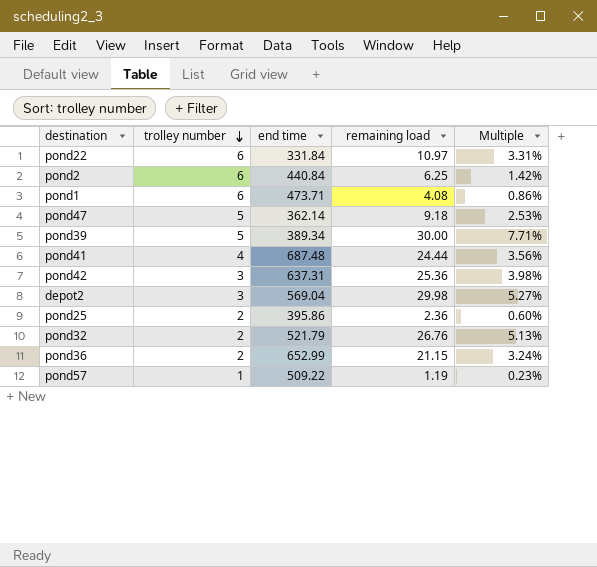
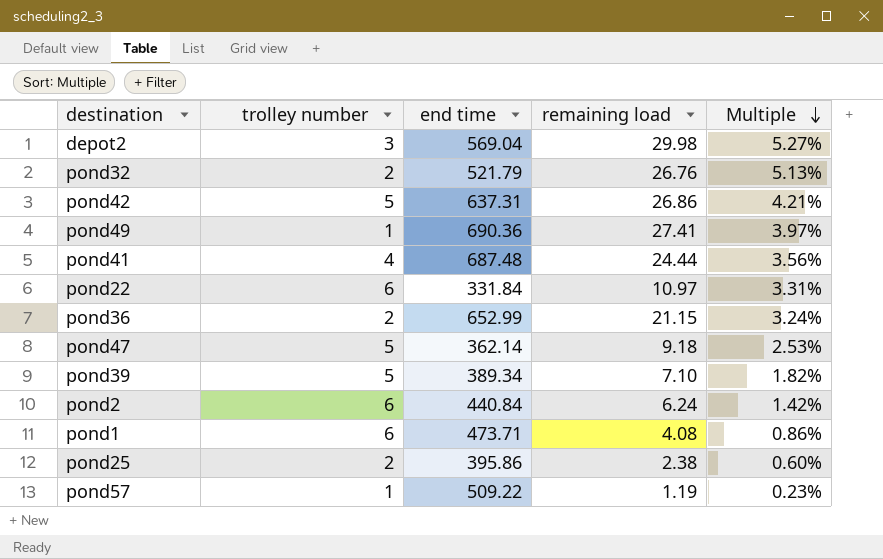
row order: trolley number descending -> Multiple descending
pond42 | trolley number: 3 -> 5
pond42 | remaining load: 25.36 -> 26.86
pond42 | Multiple: 3.98% -> 4.21%
row pond49: none -> 1 | 690.36 | 27.41 | 3.97%
pond39 | remaining load: 30.00 -> 7.10
pond39 | Multiple: 7.71% -> 1.82%
pond2 | remaining load: 6.25 -> 6.24
pond25 | remaining load: 2.36 -> 2.38

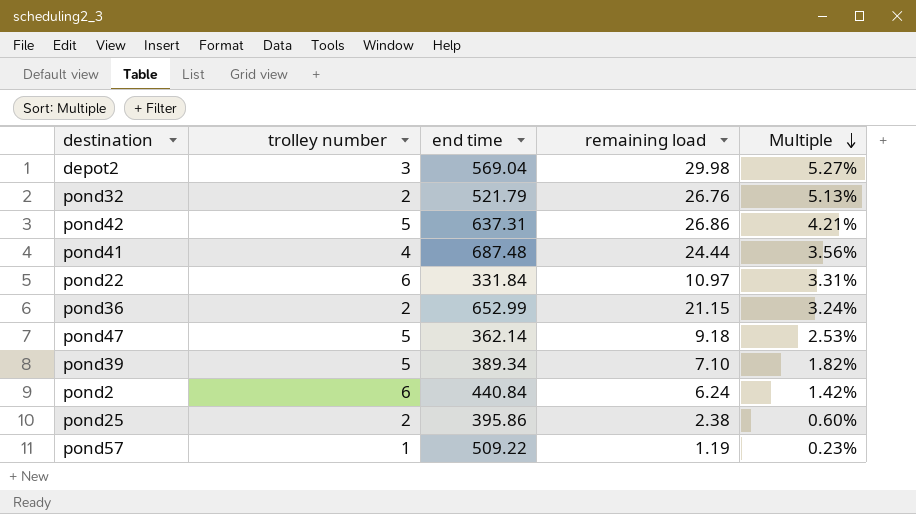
row pond49: 1 | 690.36 | 27.41 | 3.97% -> none
row pond1: 6 | 473.71 | 4.08 | 0.86% -> none

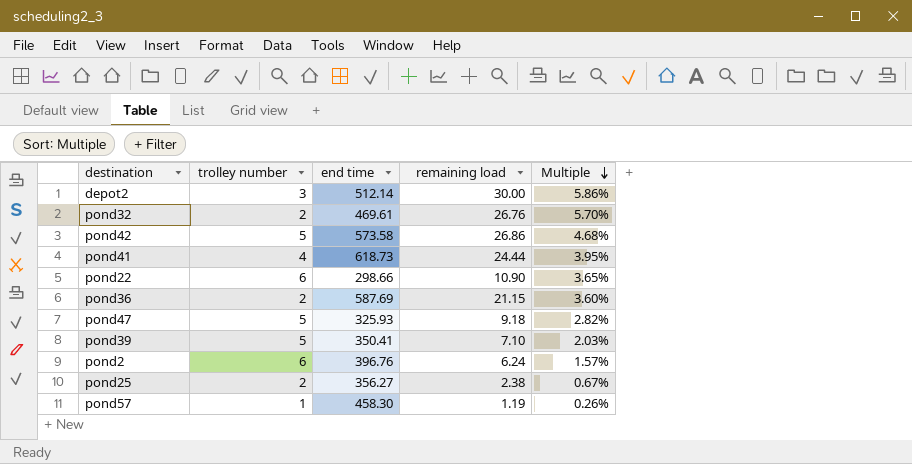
depot2 | end time: 569.04 -> 512.14
depot2 | remaining load: 29.98 -> 30.00
depot2 | Multiple: 5.27% -> 5.86%
pond32 | end time: 521.79 -> 469.61
pond32 | Multiple: 5.13% -> 5.70%
pond42 | end time: 637.31 -> 573.58
pond42 | Multiple: 4.21% -> 4.68%
pond41 | end time: 687.48 -> 618.73
pond41 | Multiple: 3.56% -> 3.95%
pond22 | end time: 331.84 -> 298.66
pond22 | remaining load: 10.97 -> 10.90
pond22 | Multiple: 3.31% -> 3.65%
pond36 | end time: 652.99 -> 587.69
pond36 | Multiple: 3.24% -> 3.60%
pond47 | end time: 362.14 -> 325.93
pond47 | Multiple: 2.53% -> 2.82%
pond39 | end time: 389.34 -> 350.41
pond39 | Multiple: 1.82% -> 2.03%
pond2 | end time: 440.84 -> 396.76
pond2 | Multiple: 1.42% -> 1.57%
pond25 | end time: 395.86 -> 356.27
pond25 | Multiple: 0.60% -> 0.67%
pond57 | end time: 509.22 -> 458.30
pond57 | Multiple: 0.23% -> 0.26%

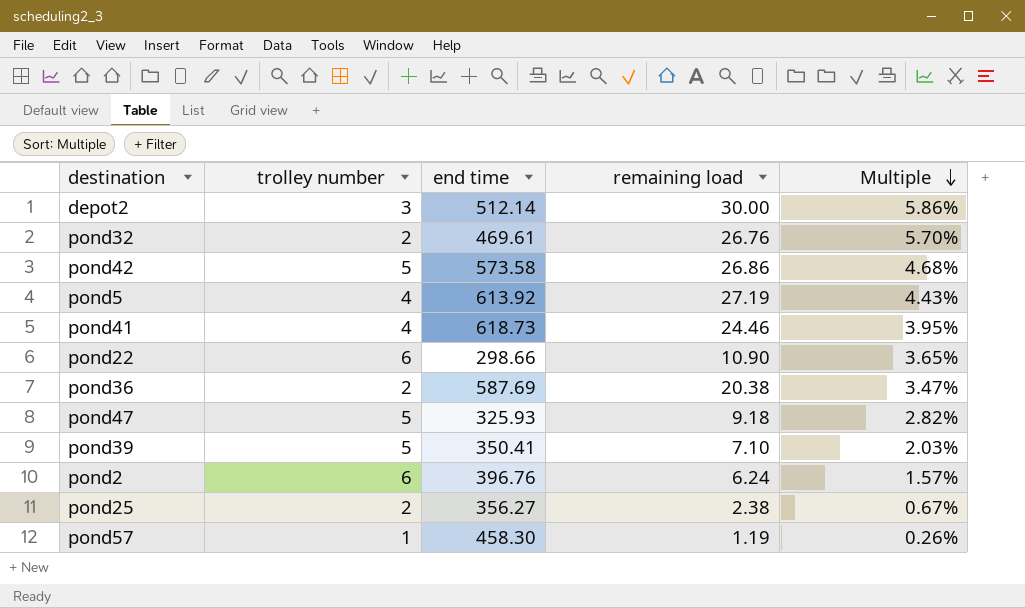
row pond5: none -> 4 | 613.92 | 27.19 | 4.43%
pond41 | remaining load: 24.44 -> 24.46
pond36 | remaining load: 21.15 -> 20.38
pond36 | Multiple: 3.60% -> 3.47%

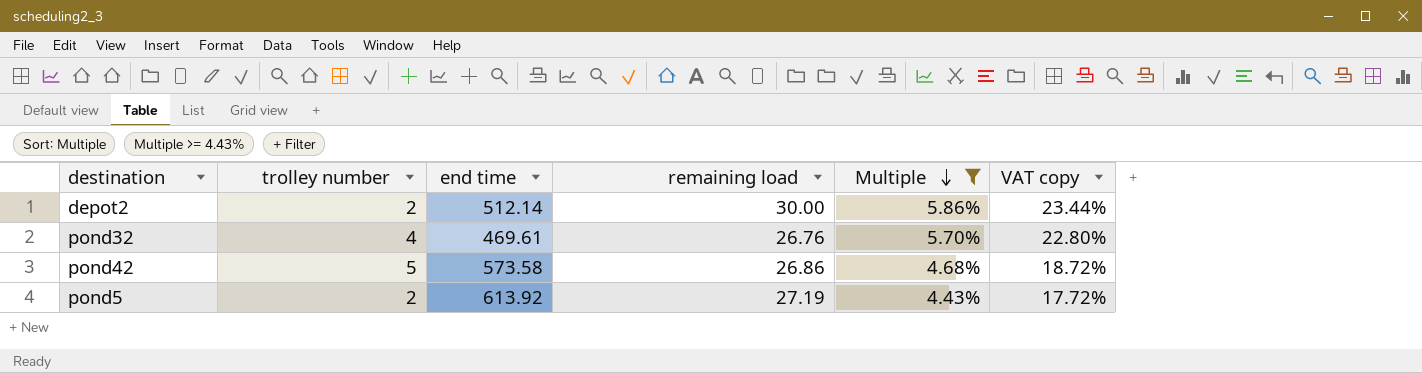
filter: none -> Multiple >= 4.43%
column VAT copy | formula: none -> [Multiple] * 4
depot2 | trolley number: 3 -> 2
pond32 | trolley number: 2 -> 4
pond5 | trolley number: 4 -> 2

